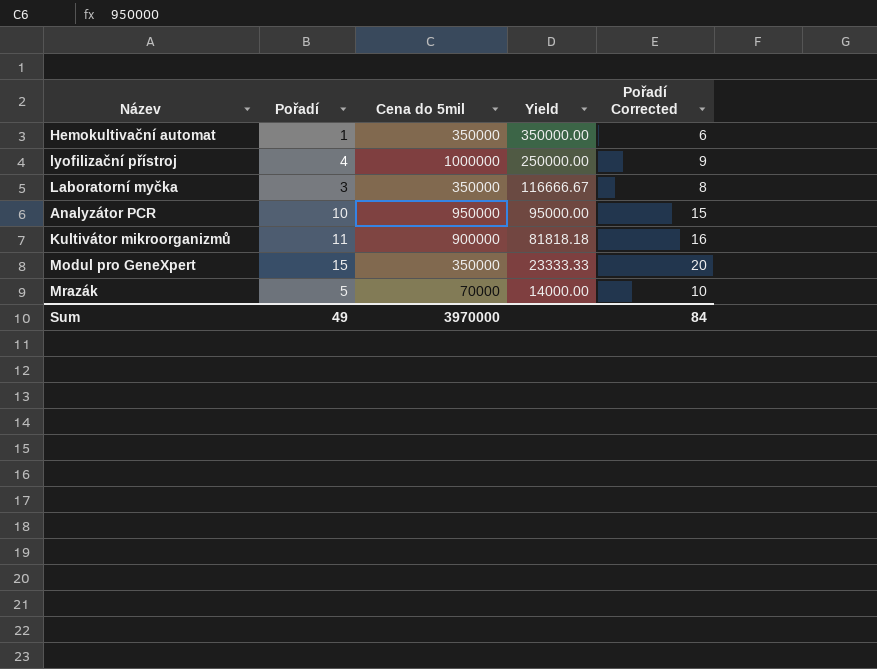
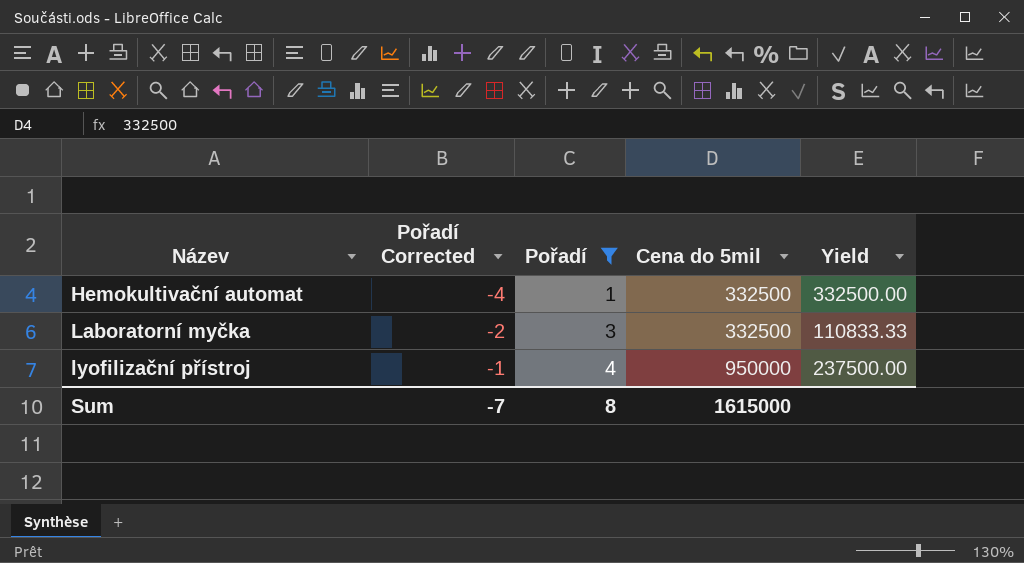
filter: none -> Pořadí <= 4
row order: Yield descending -> Název ascending
column Pořadí Corrected | formula: [Pořadí] + 5 -> [Pořadí] - 5
column Pořadí Corrected | position: 5 -> 2
Hemokultivační automat | Cena do 5mil: 350000 -> 332500
Hemokultivační automat | Yield: 350000.00 -> 332500.00
Laboratorní myčka | Cena do 5mil: 350000 -> 332500
Laboratorní myčka | Yield: 116666.67 -> 110833.33
lyofilizační přístroj | Cena do 5mil: 1000000 -> 950000
lyofilizační přístroj | Yield: 250000.00 -> 237500.00
Sum | Pořadí Corrected: 84 -> -7
Sum | Pořadí: 49 -> 8
Sum | Cena do 5mil: 3970000 -> 1615000

